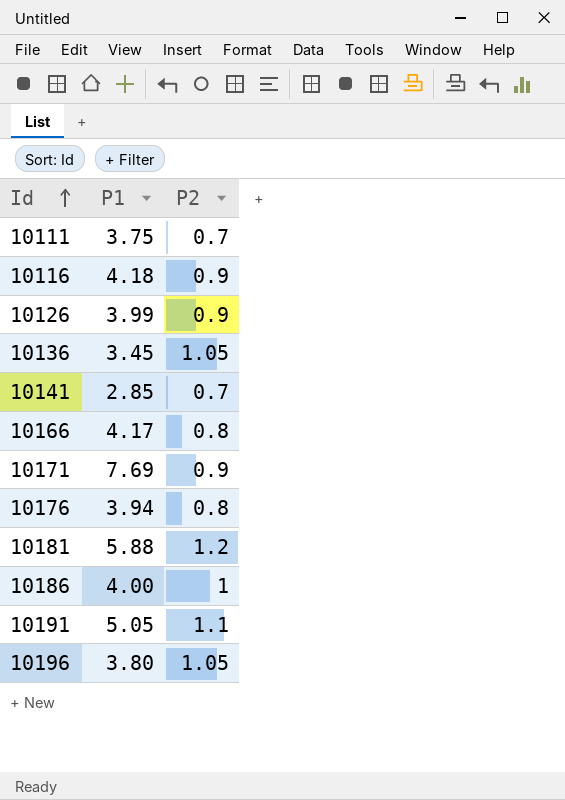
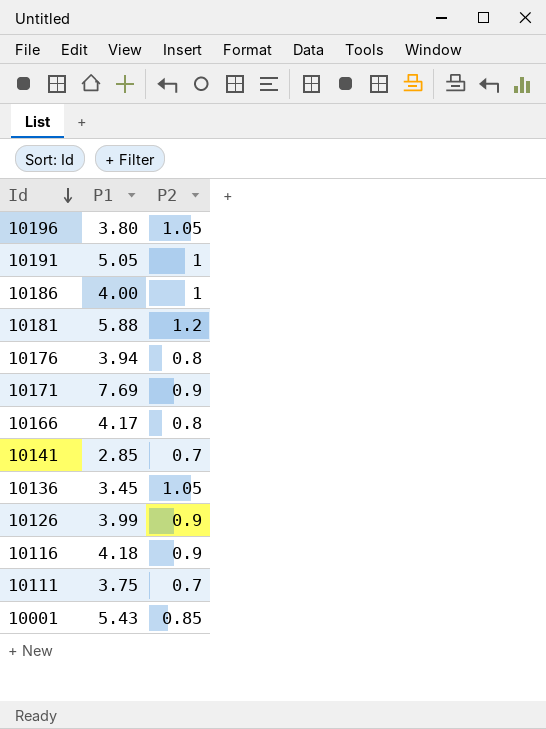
row order: Id ascending -> Id descending
10191 | P2: 1.1 -> 1
row 10001: none -> 5.43 | 0.85

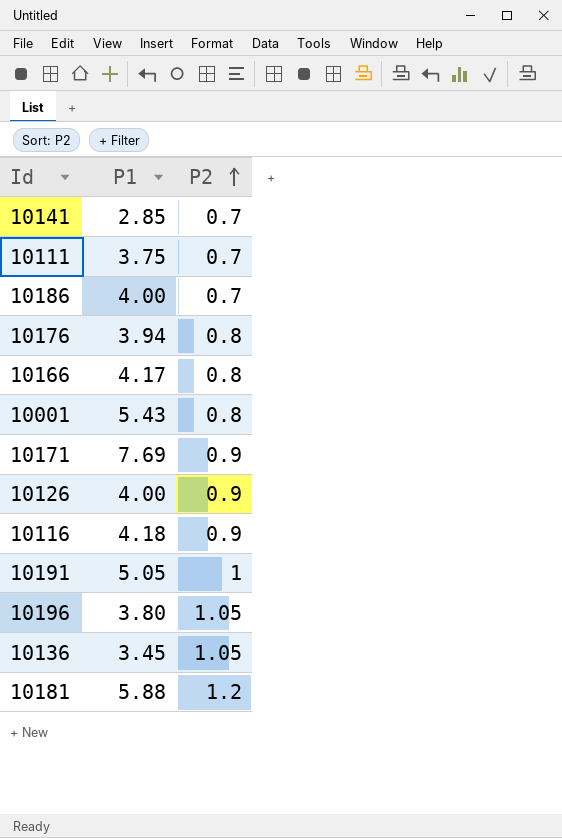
row order: Id descending -> P2 ascending
10186 | P2: 1 -> 0.7
10001 | P2: 0.85 -> 0.8
10126 | P1: 3.99 -> 4.00

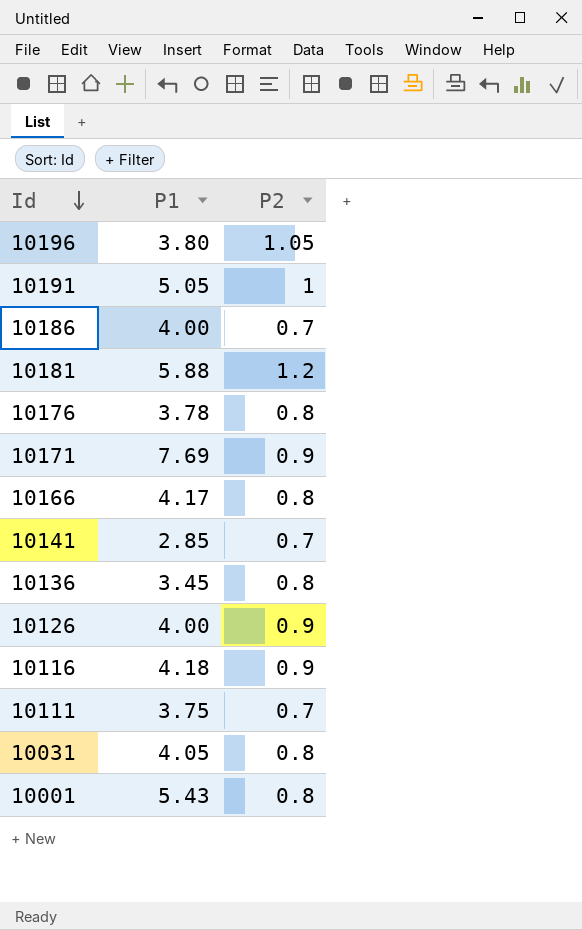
row order: P2 ascending -> Id descending
10176 | P1: 3.94 -> 3.78
10136 | P2: 1.05 -> 0.8
row 10031: none -> 4.05 | 0.8

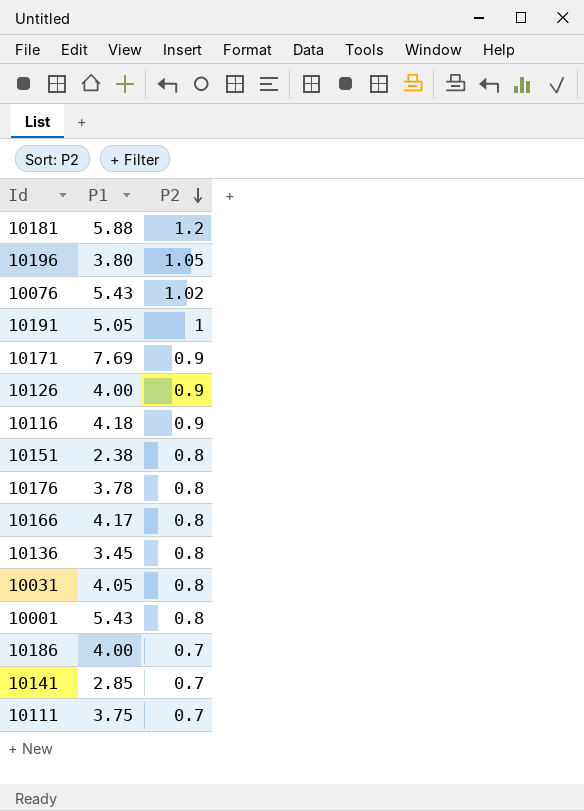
row order: Id descending -> P2 descending
row 10076: none -> 5.43 | 1.02
row 10151: none -> 2.38 | 0.8

